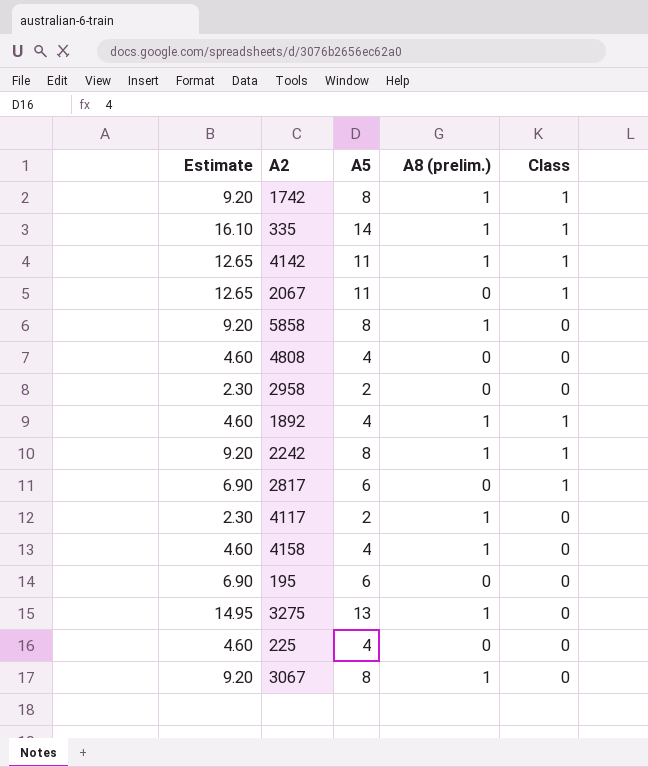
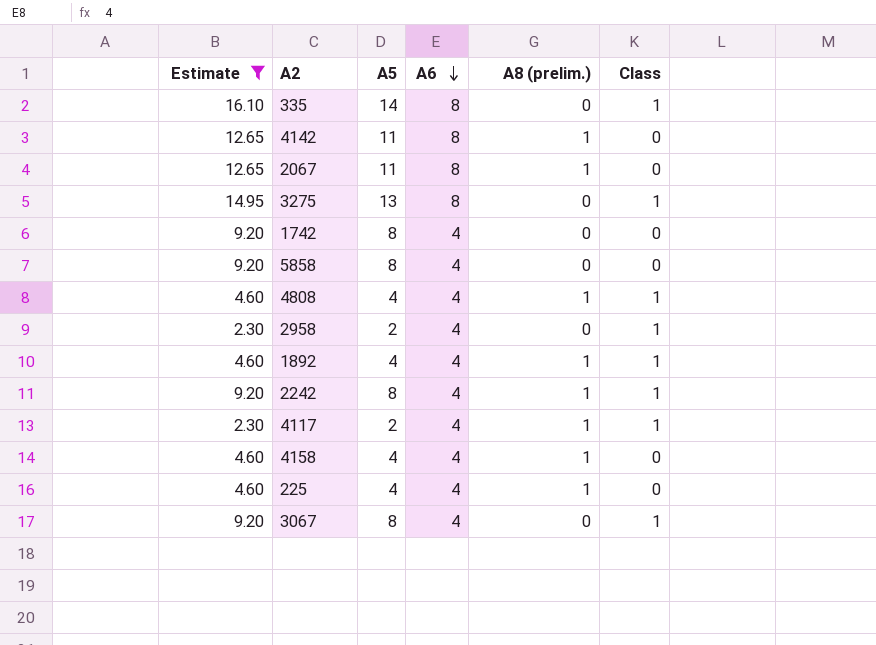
filter: none -> Estimate != 6.90
row order: none -> A6 descending
column A6 | position: none -> 4
335 | A8 (prelim.): 1 -> 0
4142 | Class: 1 -> 0
2067 | A8 (prelim.): 0 -> 1
2067 | Class: 1 -> 0
3275 | A8 (prelim.): 1 -> 0
3275 | Class: 0 -> 1
1742 | A8 (prelim.): 1 -> 0
1742 | Class: 1 -> 0
5858 | A8 (prelim.): 1 -> 0
4808 | A8 (prelim.): 0 -> 1
4808 | Class: 0 -> 1
2958 | Class: 0 -> 1
4117 | Class: 0 -> 1
225 | A8 (prelim.): 0 -> 1
3067 | A8 (prelim.): 1 -> 0
3067 | Class: 0 -> 1

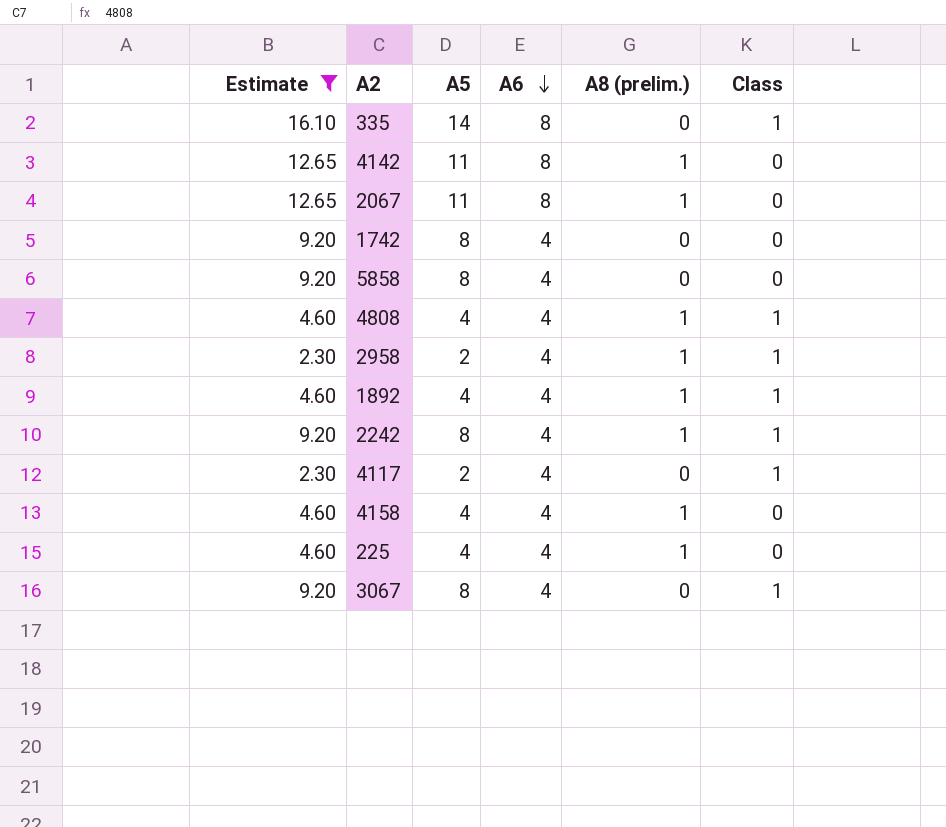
row 3275: 14.95 | 13 | 8 | 0 | 1 -> none
2958 | A8 (prelim.): 0 -> 1
4117 | A8 (prelim.): 1 -> 0

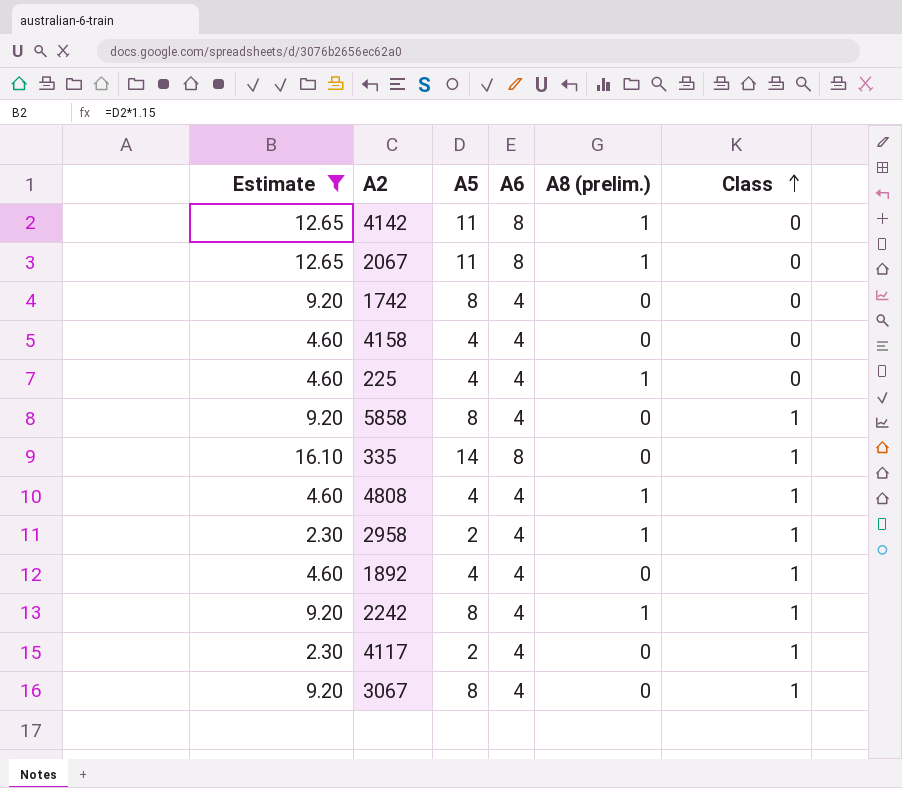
row order: A6 descending -> Class ascending
4158 | A8 (prelim.): 1 -> 0
5858 | Class: 0 -> 1
1892 | A8 (prelim.): 1 -> 0

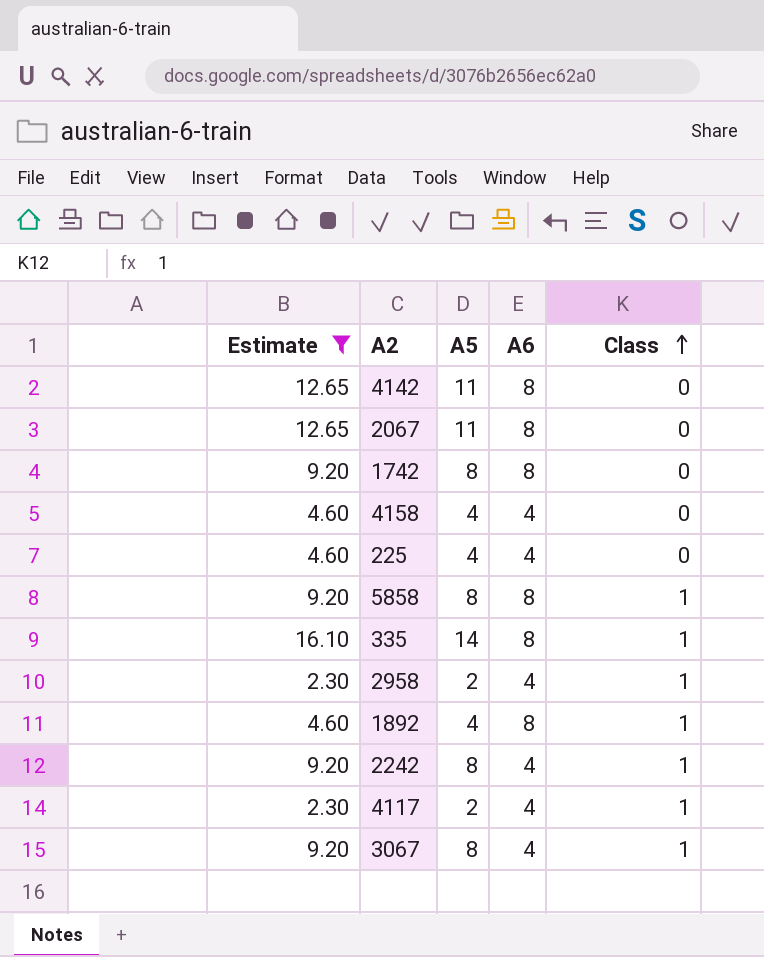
column A8 (prelim.) | position: 5 -> none
row 4808: 4.60 | 4 | 4 | 1 | 1 -> none
1742 | A6: 4 -> 8
5858 | A6: 4 -> 8
1892 | A6: 4 -> 8

